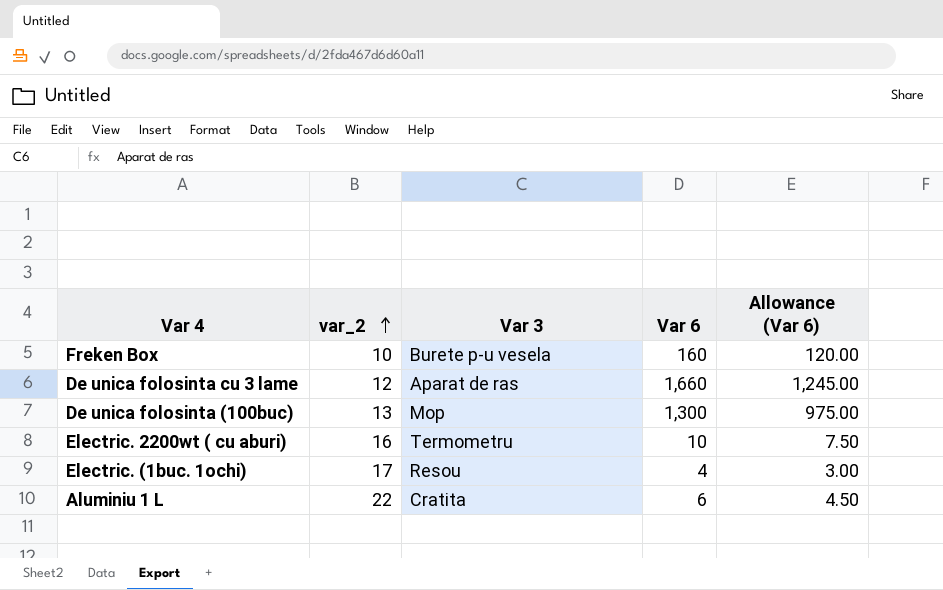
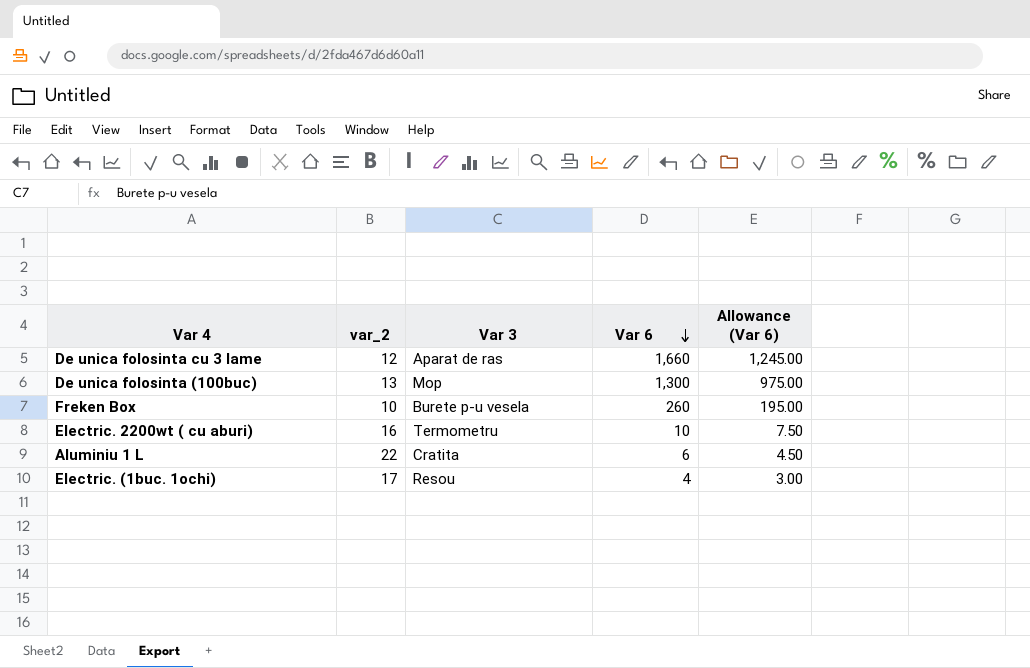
row order: var_2 ascending -> Var 6 descending
Freken Box | Var 6: 160 -> 260
Freken Box | Allowance (Var 6): 120.00 -> 195.00

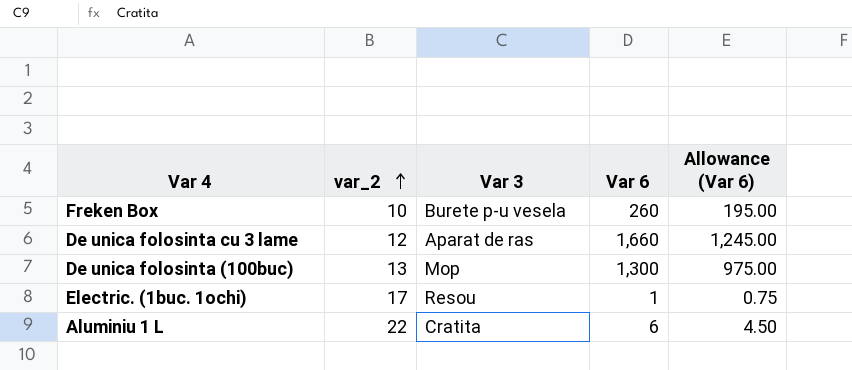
row order: Var 6 descending -> var_2 ascending
row Electric. 2200wt ( cu aburi): 16 | Termometru | 10 | 7.50 -> none
Electric. (1buc. 1ochi) | Var 6: 4 -> 1
Electric. (1buc. 1ochi) | Allowance (Var 6): 3.00 -> 0.75

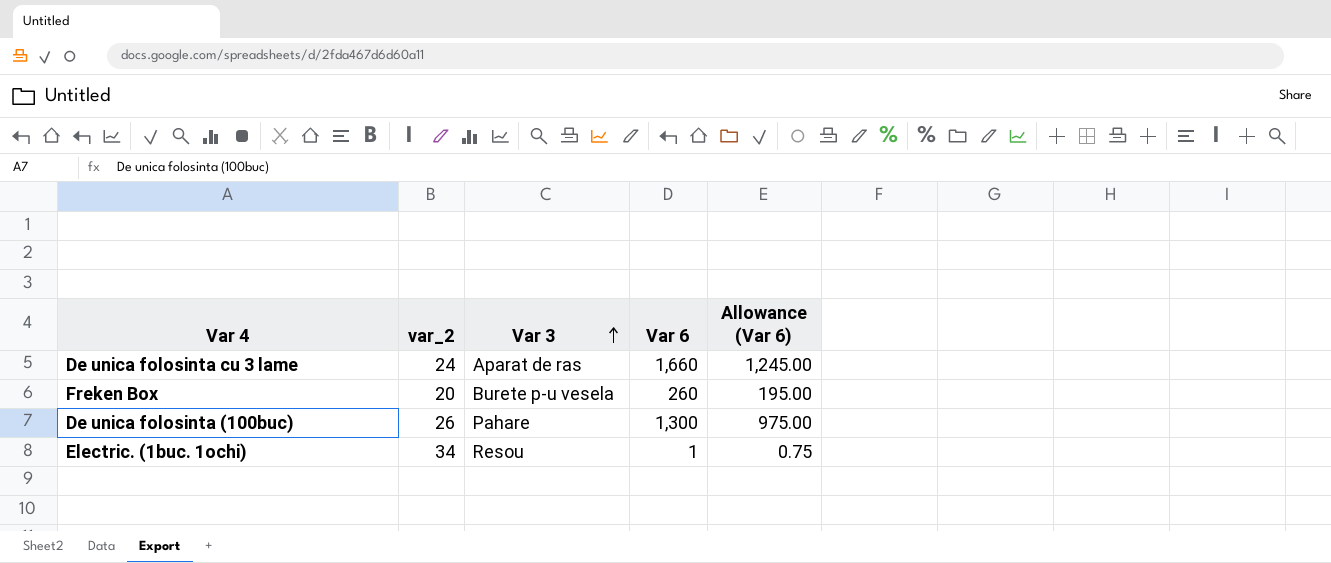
row order: var_2 ascending -> Var 3 ascending
row Aluminiu 1 L: 22 | Cratita | 6 | 4.50 -> none
De unica folosinta cu 3 lame | var_2: 12 -> 24
Freken Box | var_2: 10 -> 20
De unica folosinta (100buc) | var_2: 13 -> 26
De unica folosinta (100buc) | Var 3: Mop -> Pahare
Electric. (1buc. 1ochi) | var_2: 17 -> 34

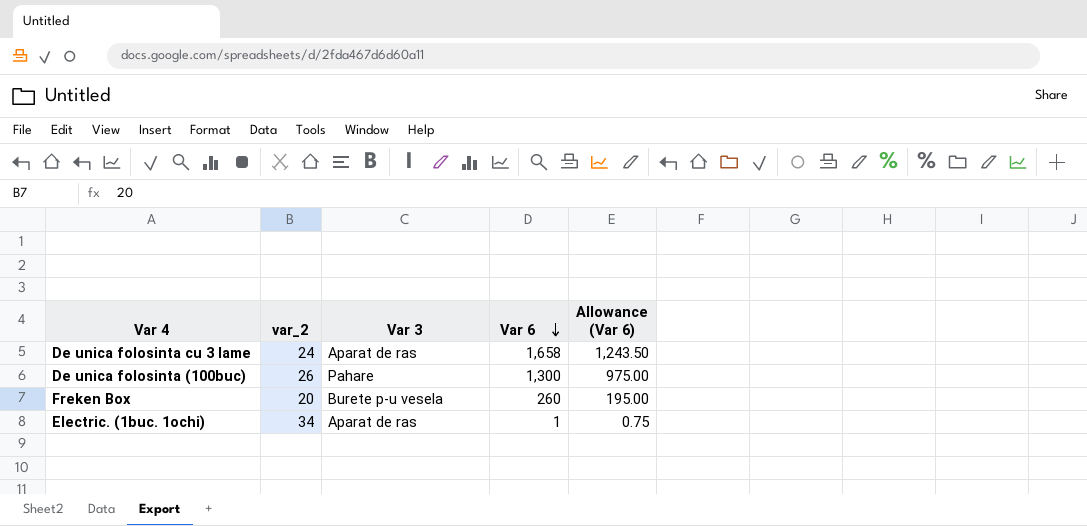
row order: Var 3 ascending -> Var 6 descending
De unica folosinta cu 3 lame | Var 6: 1,660 -> 1,658
De unica folosinta cu 3 lame | Allowance (Var 6): 1,245.00 -> 1,243.50
Electric. (1buc. 1ochi) | Var 3: Resou -> Aparat de ras

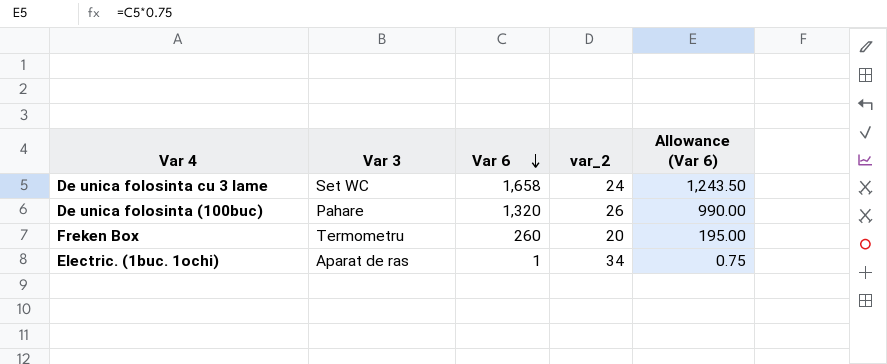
column var_2 | position: 2 -> 4
De unica folosinta cu 3 lame | Var 3: Aparat de ras -> Set WC
De unica folosinta (100buc) | Var 6: 1,300 -> 1,320
De unica folosinta (100buc) | Allowance (Var 6): 975.00 -> 990.00
Freken Box | Var 3: Burete p-u vesela -> Termometru

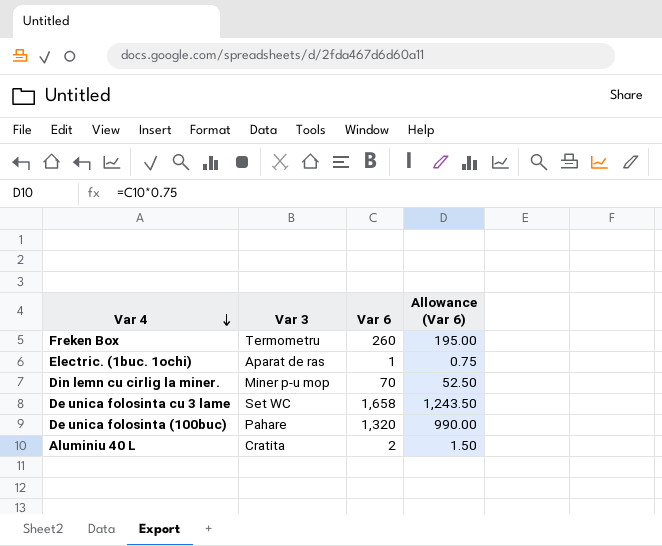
row order: Var 6 descending -> Var 4 descending
column var_2 | position: 4 -> none
row Din lemn cu cirlig la miner.: none -> Miner p-u mop | 70 | 52.50
row Aluminiu 40 L: none -> Cratita | 2 | 1.50

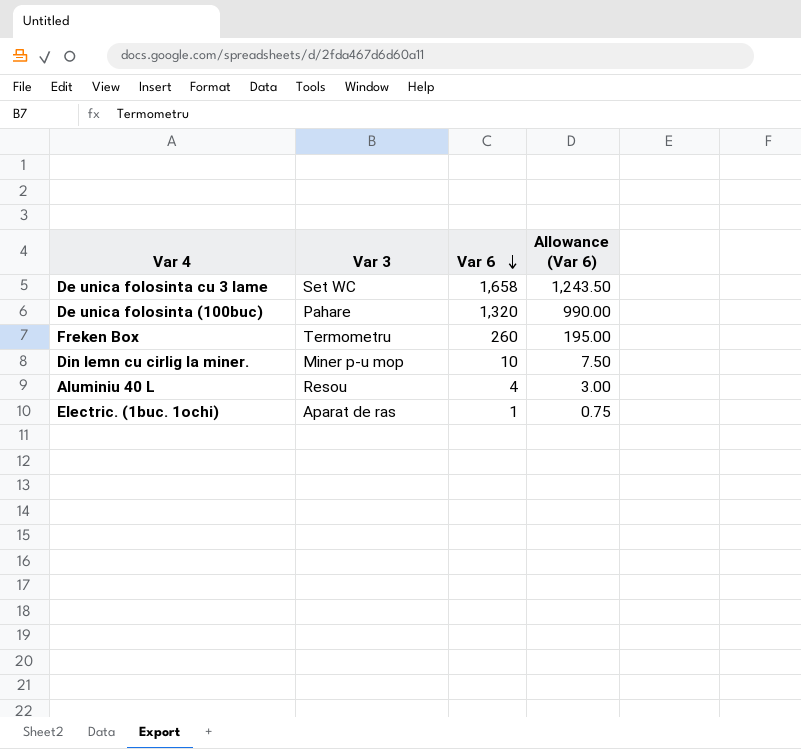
row order: Var 4 descending -> Var 6 descending
Din lemn cu cirlig la miner. | Var 6: 70 -> 10
Din lemn cu cirlig la miner. | Allowance (Var 6): 52.50 -> 7.50
Aluminiu 40 L | Var 3: Cratita -> Resou
Aluminiu 40 L | Var 6: 2 -> 4
Aluminiu 40 L | Allowance (Var 6): 1.50 -> 3.00

